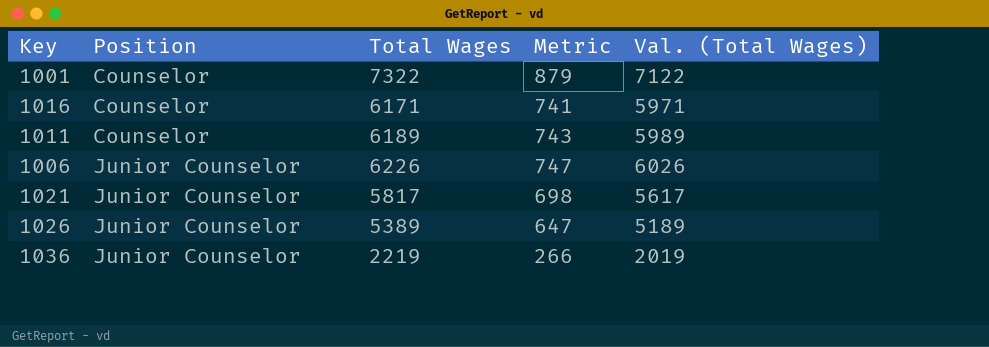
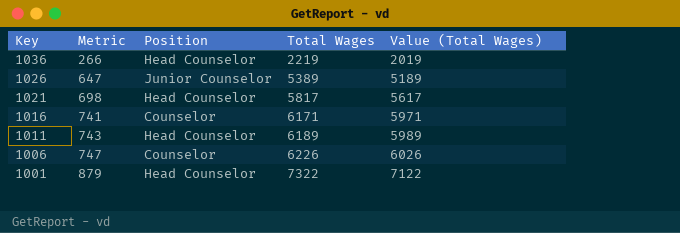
row order: Position ascending -> Key descending
column Metric | position: 4 -> 2
column name: Val. (Total Wages) -> Value (Total Wages)
1036 | Position: Junior Counselor -> Head Counselor
1021 | Position: Junior Counselor -> Head Counselor
1011 | Position: Counselor -> Head Counselor
1006 | Position: Junior Counselor -> Counselor
1001 | Position: Counselor -> Head Counselor

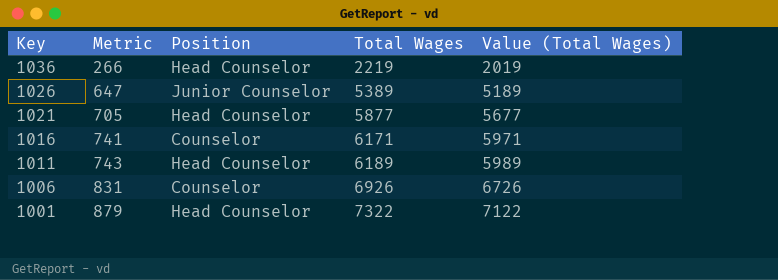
1021 | Metric: 698 -> 705
1021 | Total Wages: 5817 -> 5877
1021 | Value (Total Wages): 5617 -> 5677
1006 | Metric: 747 -> 831
1006 | Total Wages: 6226 -> 6926
1006 | Value (Total Wages): 6026 -> 6726

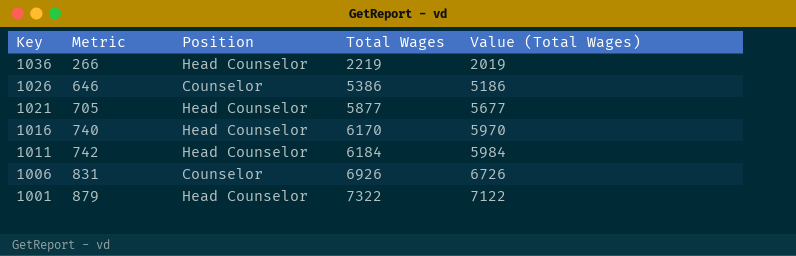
1026 | Metric: 647 -> 646
1026 | Position: Junior Counselor -> Counselor
1026 | Total Wages: 5389 -> 5386
1026 | Value (Total Wages): 5189 -> 5186
1016 | Metric: 741 -> 740
1016 | Position: Counselor -> Head Counselor
1016 | Total Wages: 6171 -> 6170
1016 | Value (Total Wages): 5971 -> 5970
1011 | Metric: 743 -> 742
1011 | Total Wages: 6189 -> 6184
1011 | Value (Total Wages): 5989 -> 5984

